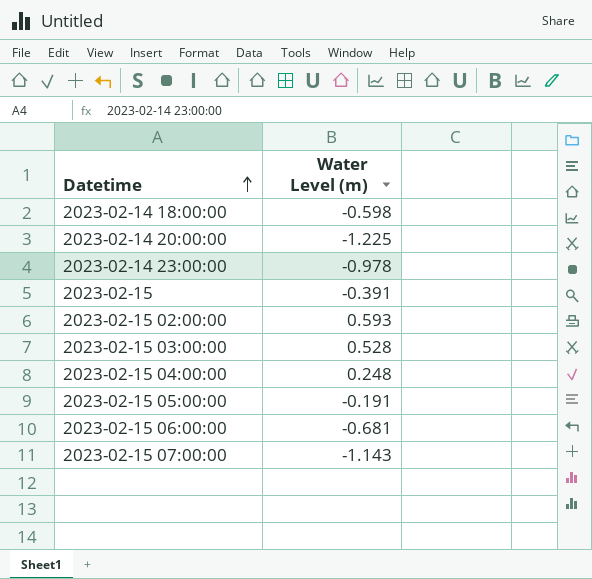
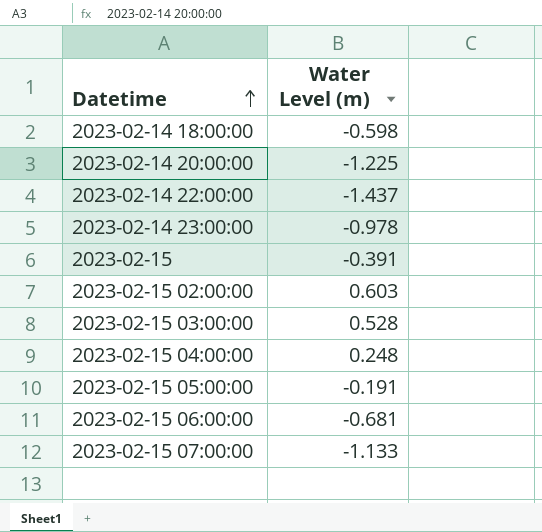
row 2023-02-14 22:00:00: none -> -1.437
2023-02-15 02:00:00 | Water Level (m): 0.593 -> 0.603
2023-02-15 07:00:00 | Water Level (m): -1.143 -> -1.133

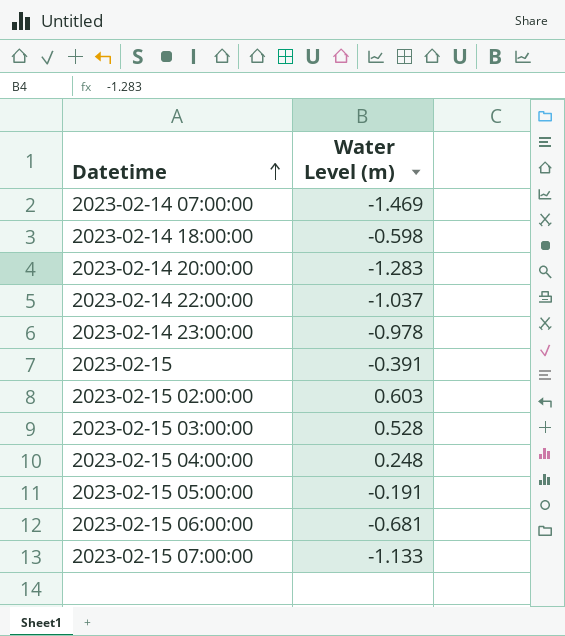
row 2023-02-14 07:00:00: none -> -1.469
2023-02-14 20:00:00 | Water Level (m): -1.225 -> -1.283
2023-02-14 22:00:00 | Water Level (m): -1.437 -> -1.037

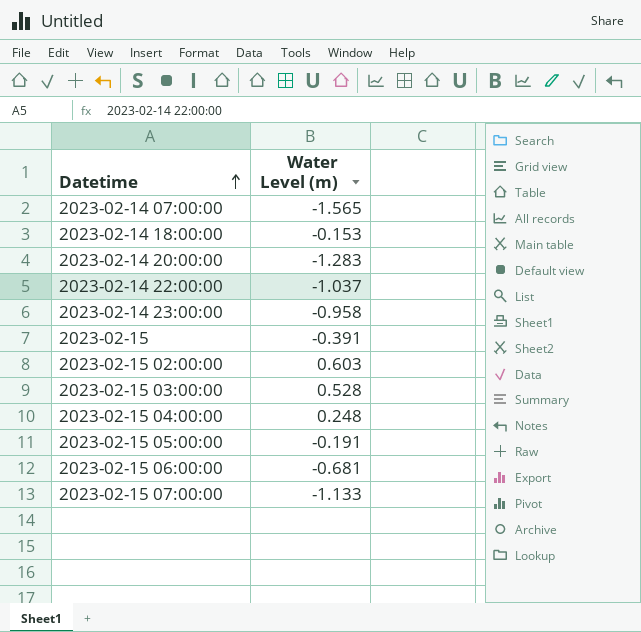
2023-02-14 07:00:00 | Water Level (m): -1.469 -> -1.565
2023-02-14 18:00:00 | Water Level (m): -0.598 -> -0.153
2023-02-14 23:00:00 | Water Level (m): -0.978 -> -0.958

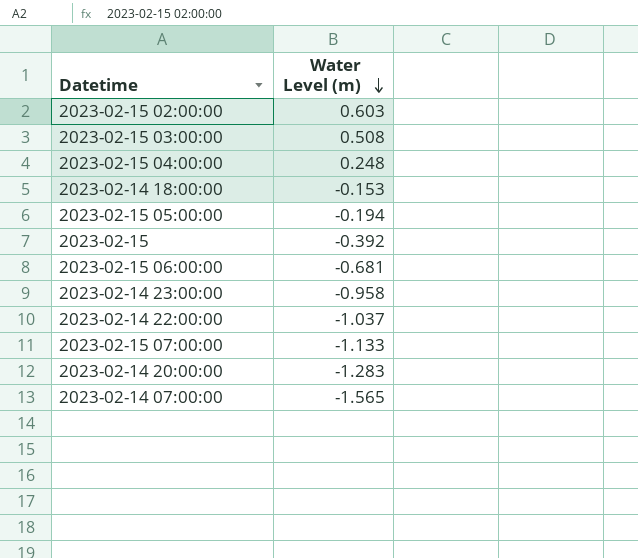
row order: Datetime ascending -> Water Level (m) descending
2023-02-15 03:00:00 | Water Level (m): 0.528 -> 0.508
2023-02-15 05:00:00 | Water Level (m): -0.191 -> -0.194
2023-02-15 | Water Level (m): -0.391 -> -0.392

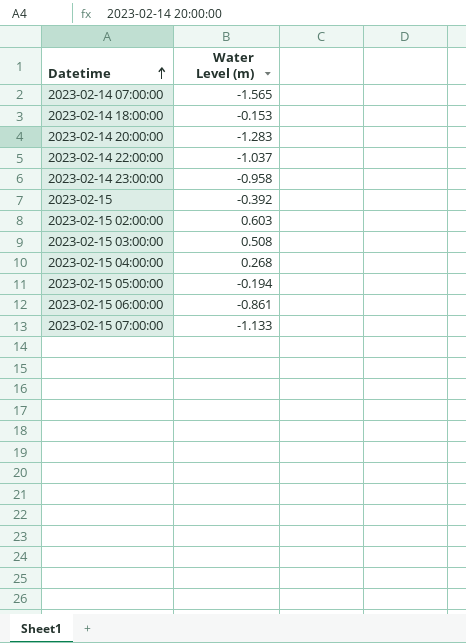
row order: Water Level (m) descending -> Datetime ascending
2023-02-15 04:00:00 | Water Level (m): 0.248 -> 0.268
2023-02-15 06:00:00 | Water Level (m): -0.681 -> -0.861

